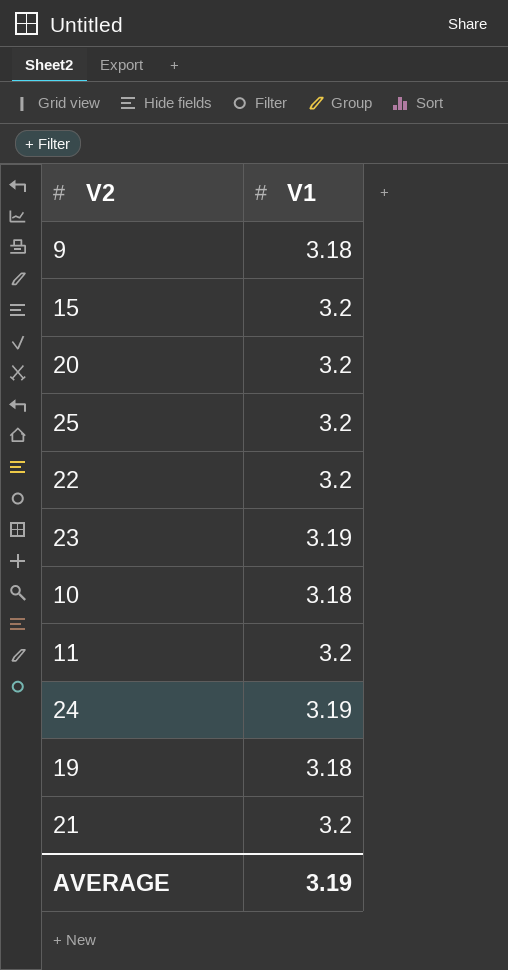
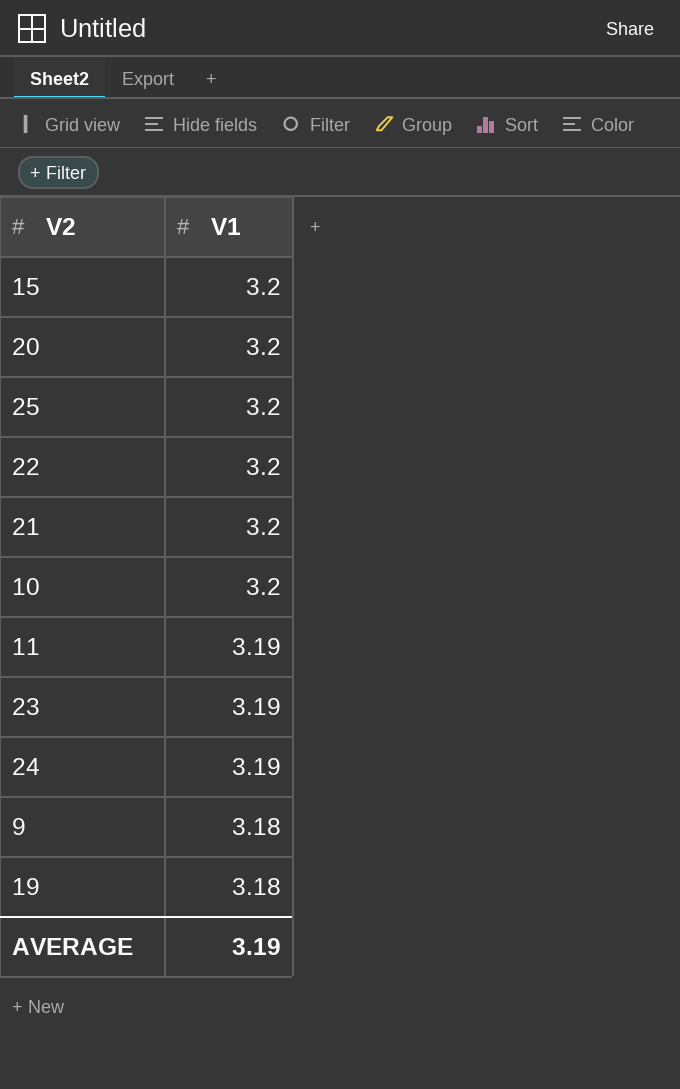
row order: none -> V1 descending
10 | V1: 3.18 -> 3.2
11 | V1: 3.2 -> 3.19

